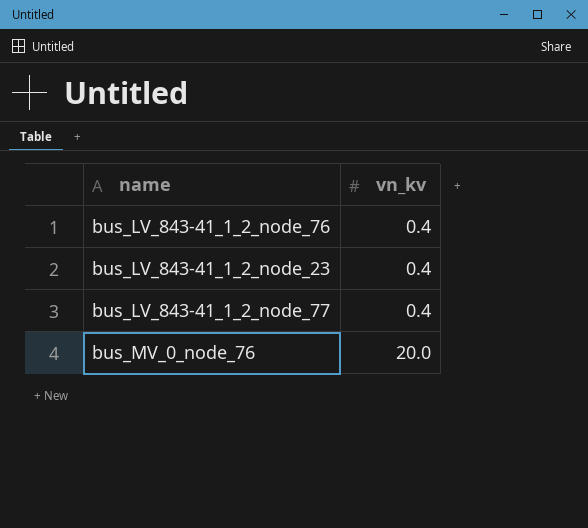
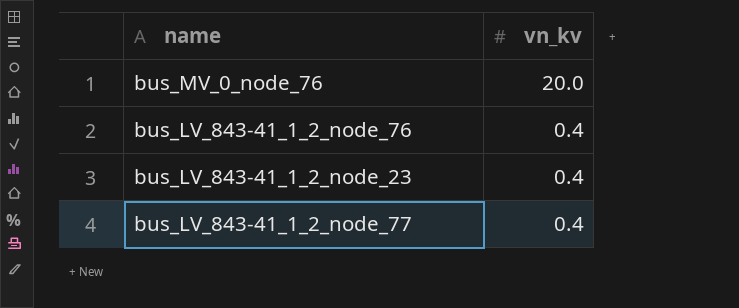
row order: vn_kv ascending -> vn_kv descending

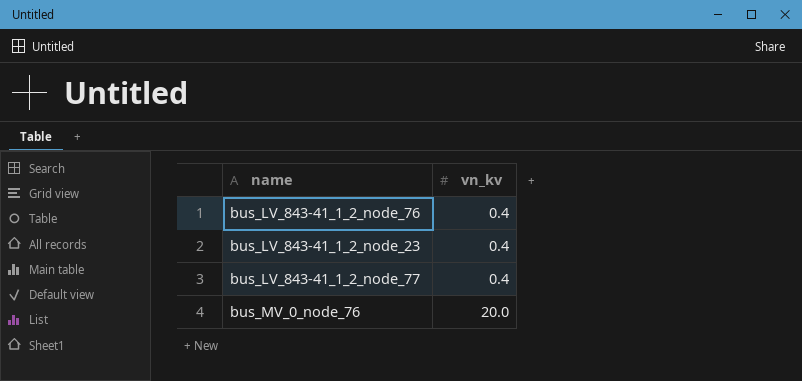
row order: vn_kv descending -> vn_kv ascending

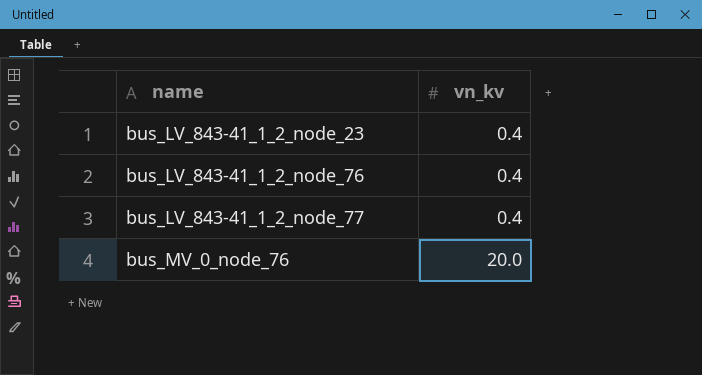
row order: vn_kv ascending -> name ascending

